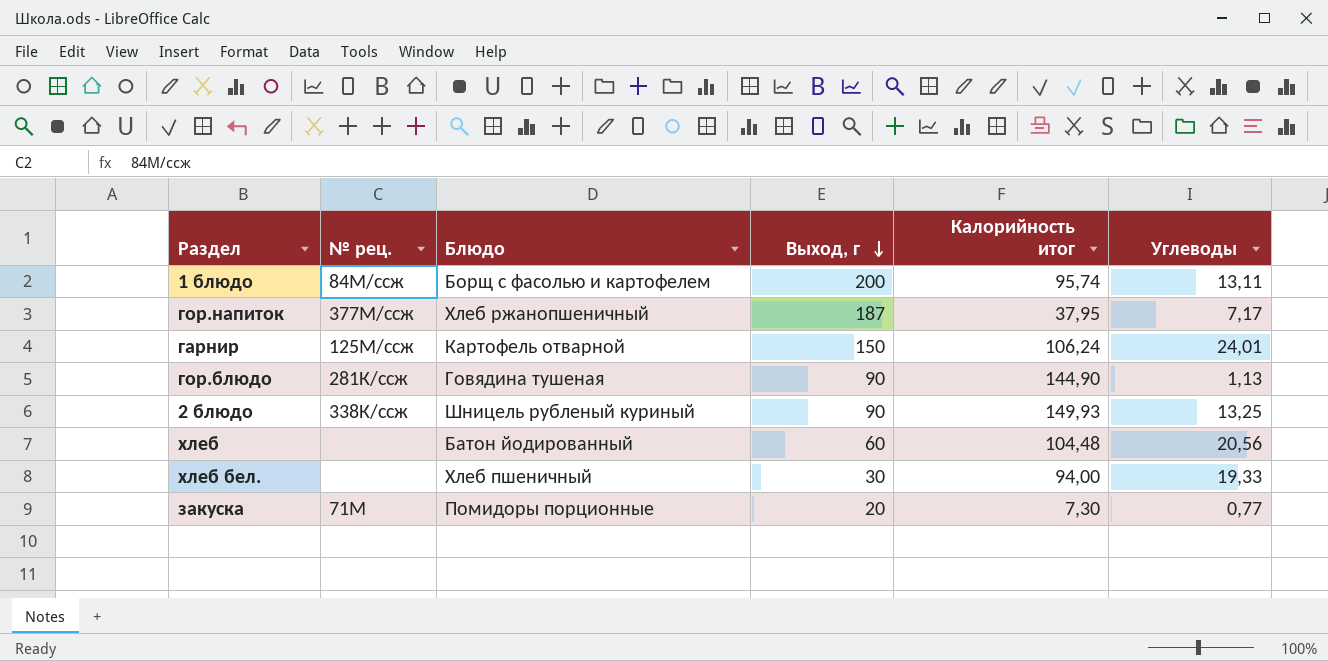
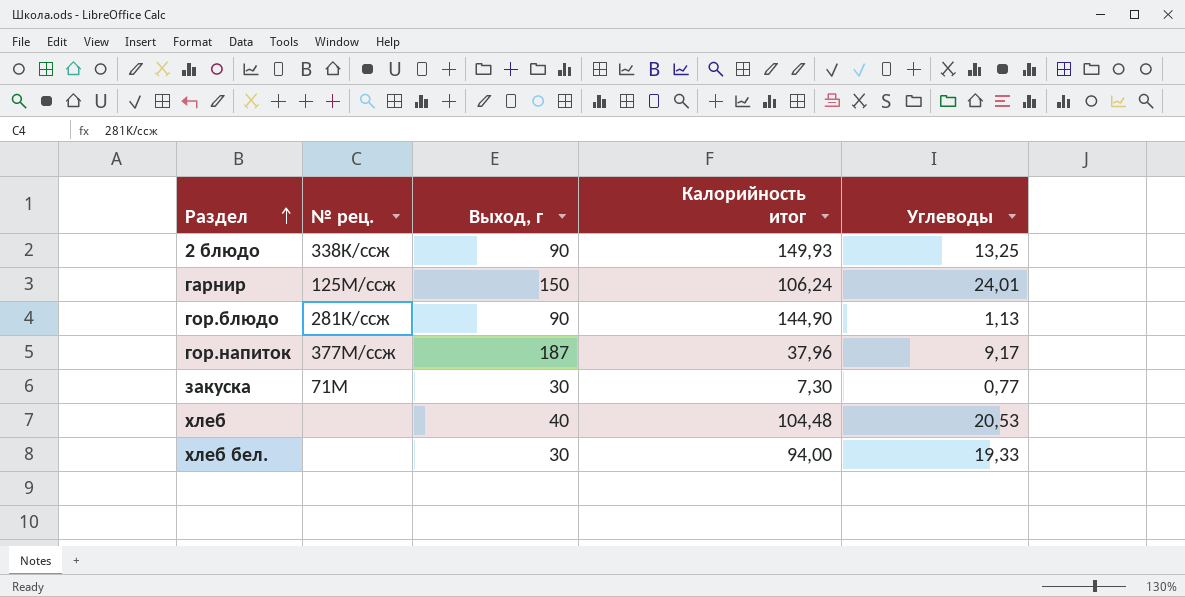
row order: Выход, г descending -> Раздел ascending
column Блюдо | position: 3 -> none
row 1 блюдо: 84М/ссж | Борщ с фасолью и картофелем | 200 | 95,74 | 13,11 -> none
гор.напиток | Калорийность итог: 37,95 -> 37,96
гор.напиток | Углеводы: 7,17 -> 9,17
закуска | Выход, г: 20 -> 30
хлеб | Выход, г: 60 -> 40
хлеб | Углеводы: 20,56 -> 20,53

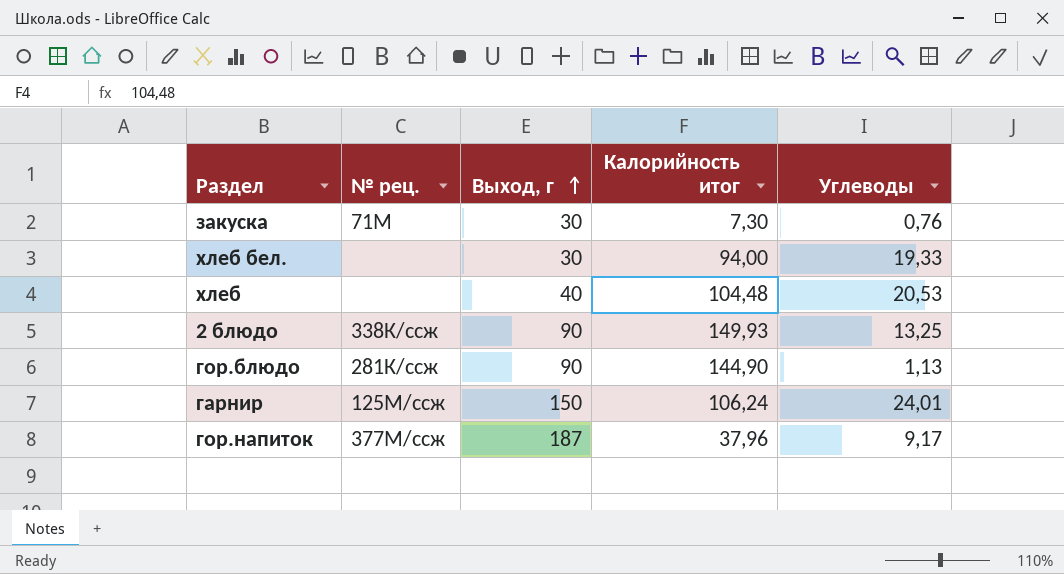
row order: Раздел ascending -> Выход, г ascending
закуска | Углеводы: 0,77 -> 0,76

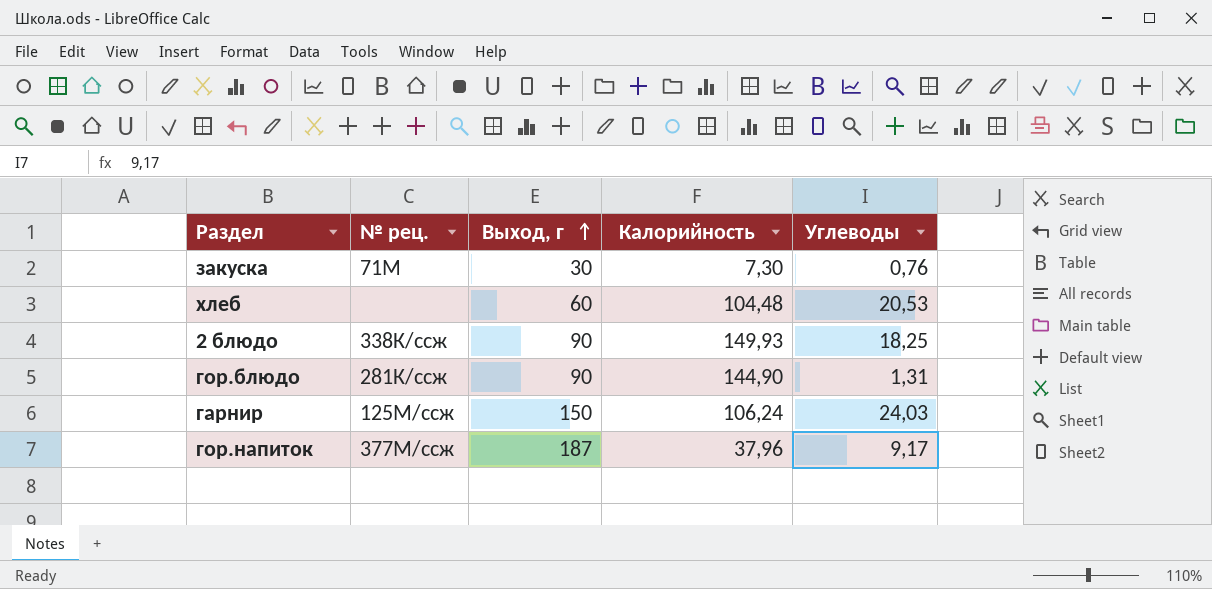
column name: Калорийность итог -> Калорийность
row хлеб бел.: none | 30 | 94,00 | 19,33 -> none
хлеб | Выход, г: 40 -> 60
2 блюдо | Углеводы: 13,25 -> 18,25
гор.блюдо | Углеводы: 1,13 -> 1,31
гарнир | Углеводы: 24,01 -> 24,03

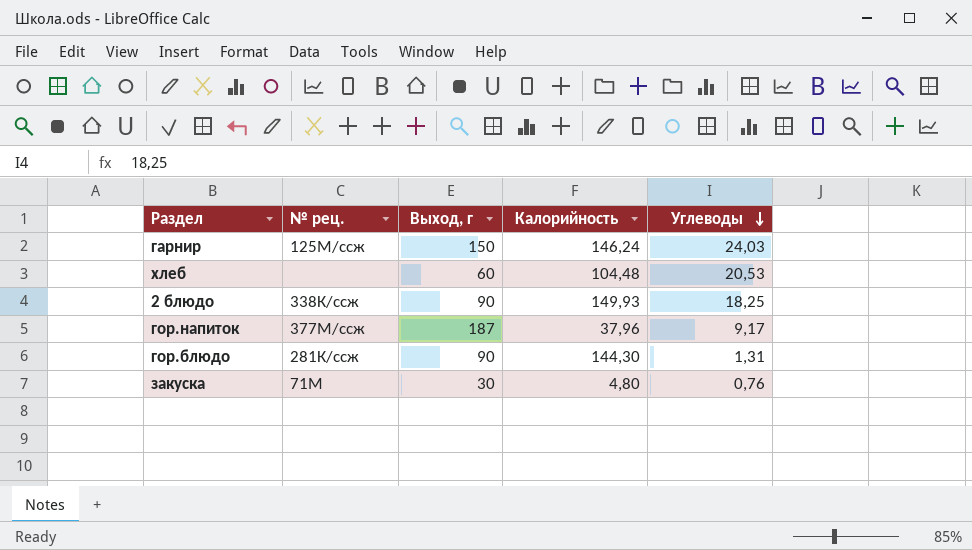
row order: Выход, г ascending -> Углеводы descending
гарнир | Калорийность: 106,24 -> 146,24
гор.блюдо | Калорийность: 144,90 -> 144,30
закуска | Калорийность: 7,30 -> 4,80

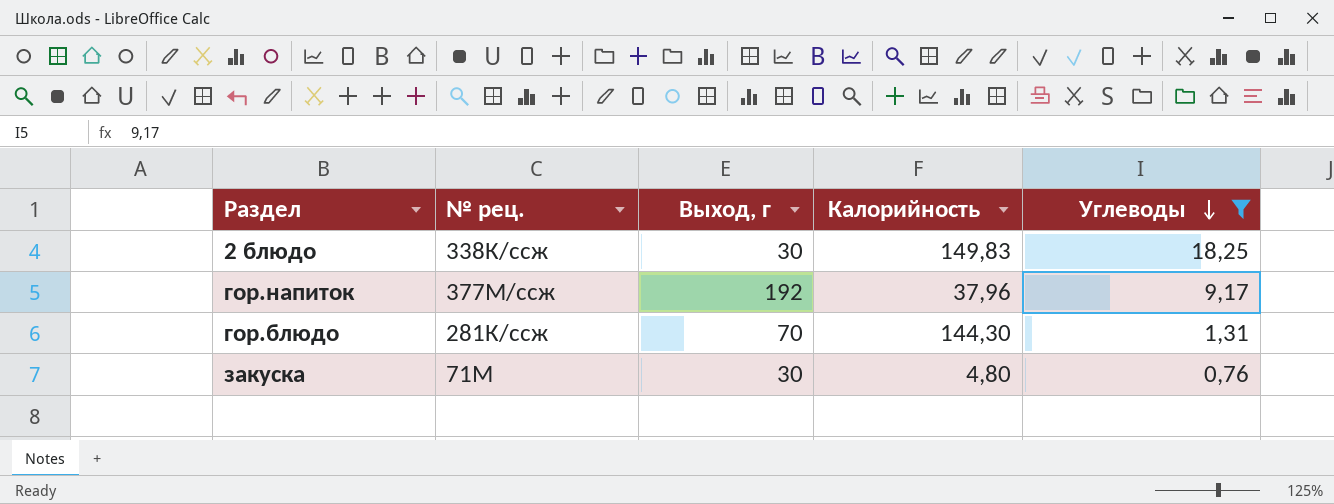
filter: none -> Углеводы <= 18,25
2 блюдо | Выход, г: 90 -> 30
2 блюдо | Калорийность: 149,93 -> 149,83
гор.напиток | Выход, г: 187 -> 192
гор.блюдо | Выход, г: 90 -> 70

